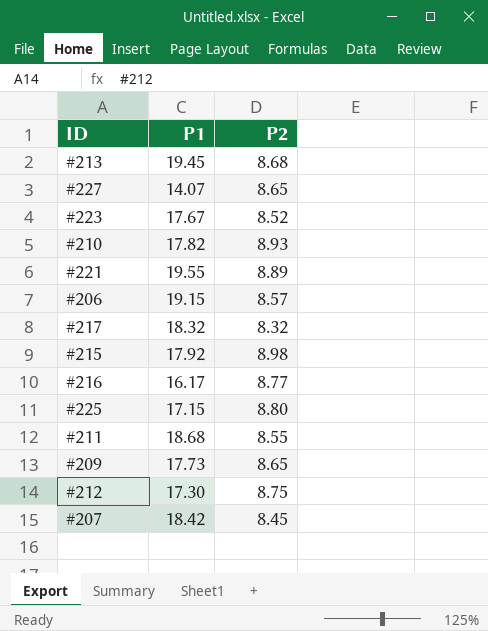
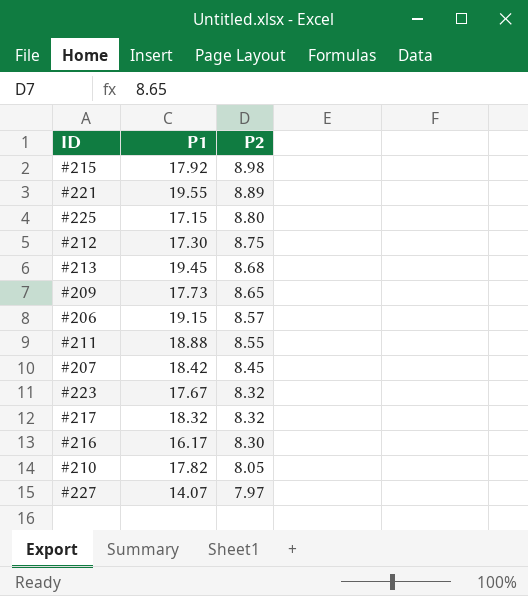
row order: none -> P2 descending
#211 | P1: 18.68 -> 18.88
#223 | P2: 8.52 -> 8.32
#216 | P2: 8.77 -> 8.30
#210 | P2: 8.93 -> 8.05
#227 | P2: 8.65 -> 7.97

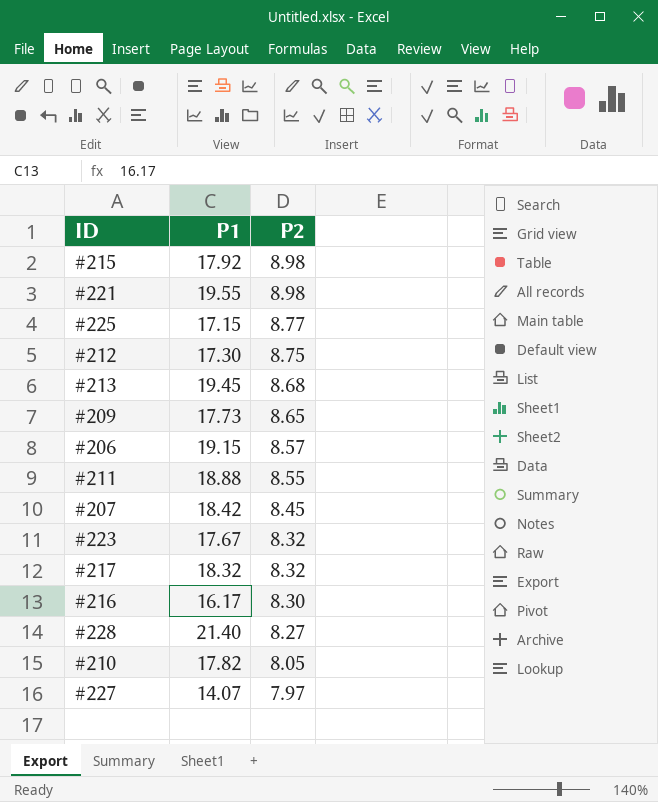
#221 | P2: 8.89 -> 8.98
#225 | P2: 8.80 -> 8.77
row #228: none -> 21.40 | 8.27

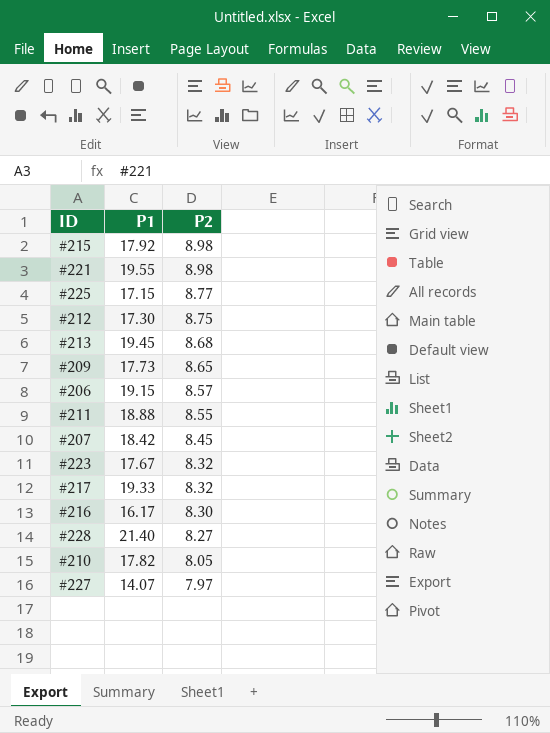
#217 | P1: 18.32 -> 19.33

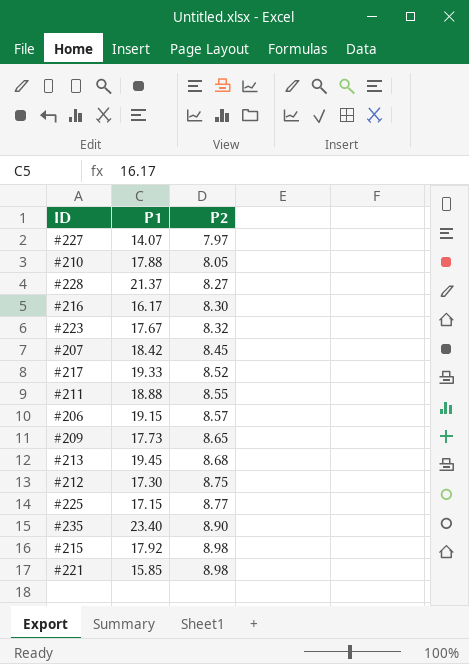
row order: P2 descending -> P2 ascending
#210 | P1: 17.82 -> 17.88
#228 | P1: 21.40 -> 21.37
#217 | P2: 8.32 -> 8.52
row #235: none -> 23.40 | 8.90
#221 | P1: 19.55 -> 15.85

